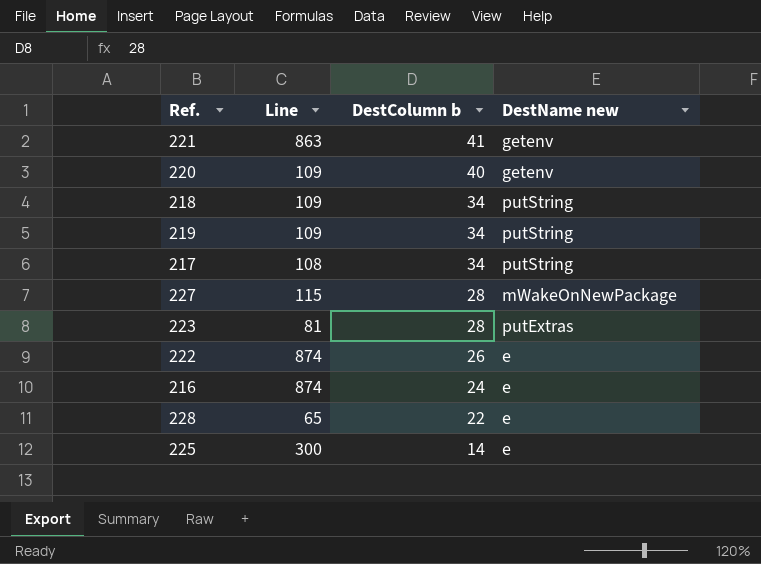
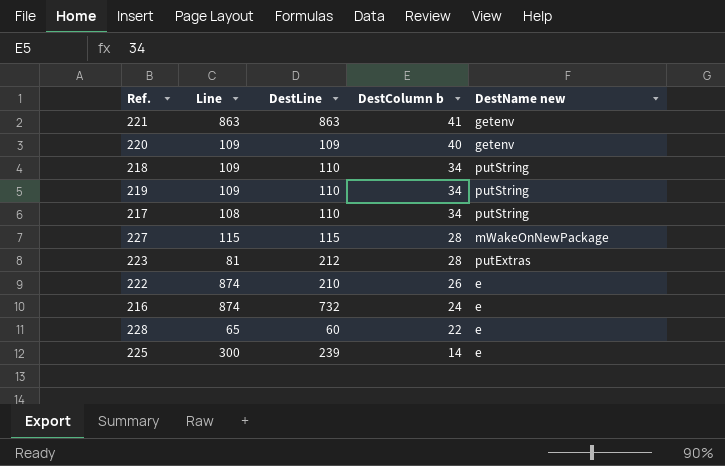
column DestLine | position: none -> 3

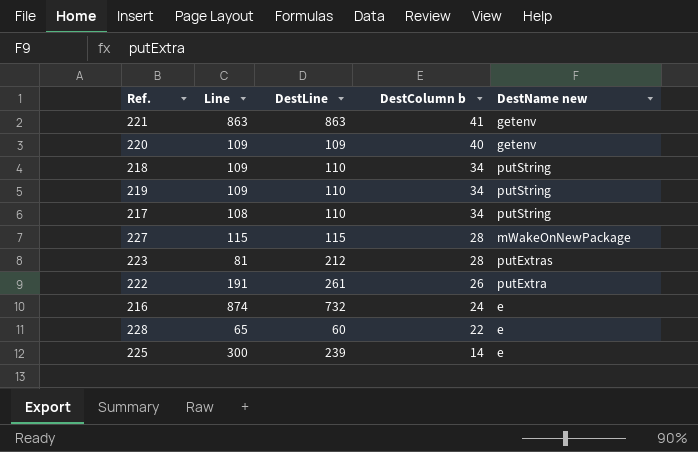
222 | Line: 874 -> 191
222 | DestLine: 210 -> 261
222 | DestName new: e -> putExtra

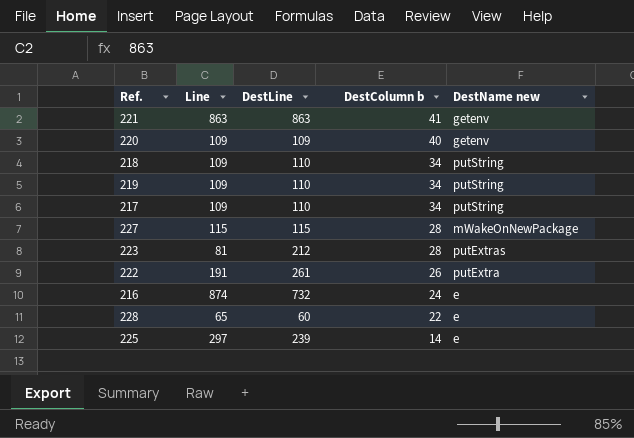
217 | Line: 108 -> 109
225 | Line: 300 -> 297

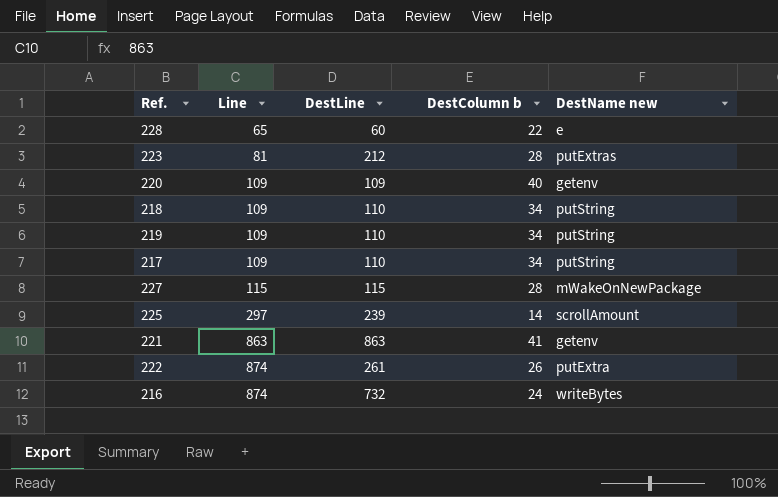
row order: DestColumn b descending -> Line ascending
225 | DestName new: e -> scrollAmount
222 | Line: 191 -> 874
216 | DestName new: e -> writeBytes

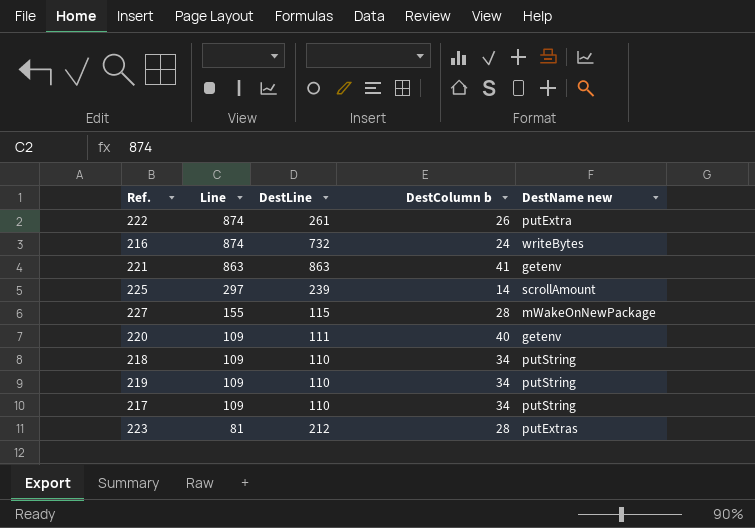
row order: Line ascending -> Line descending
row 228: 65 | 60 | 22 | e -> none
227 | Line: 115 -> 155
220 | DestLine: 109 -> 111

